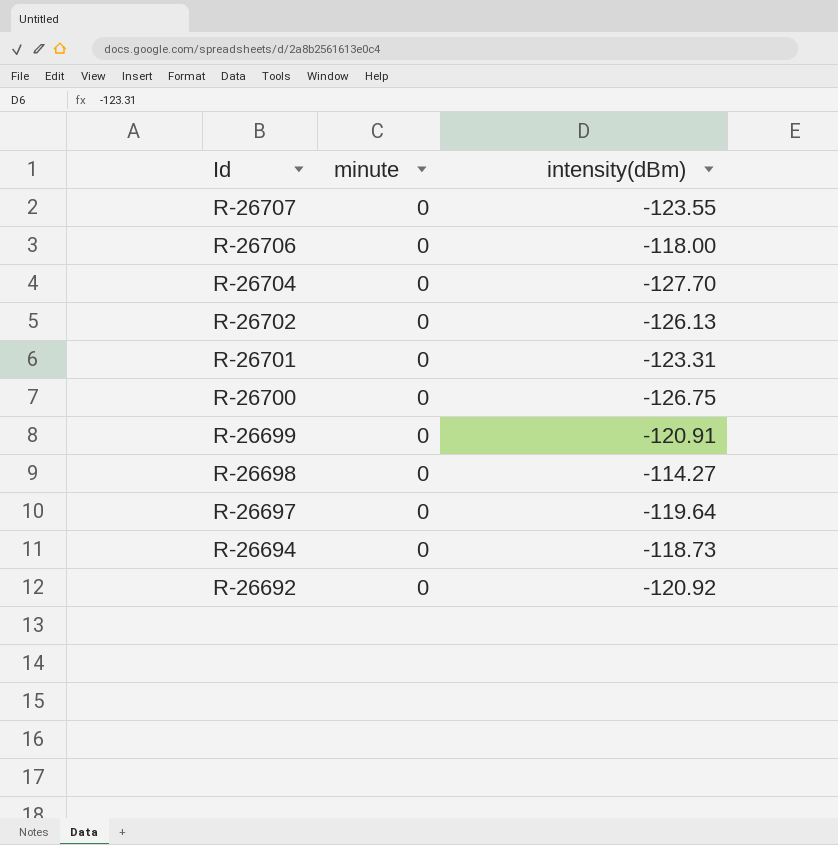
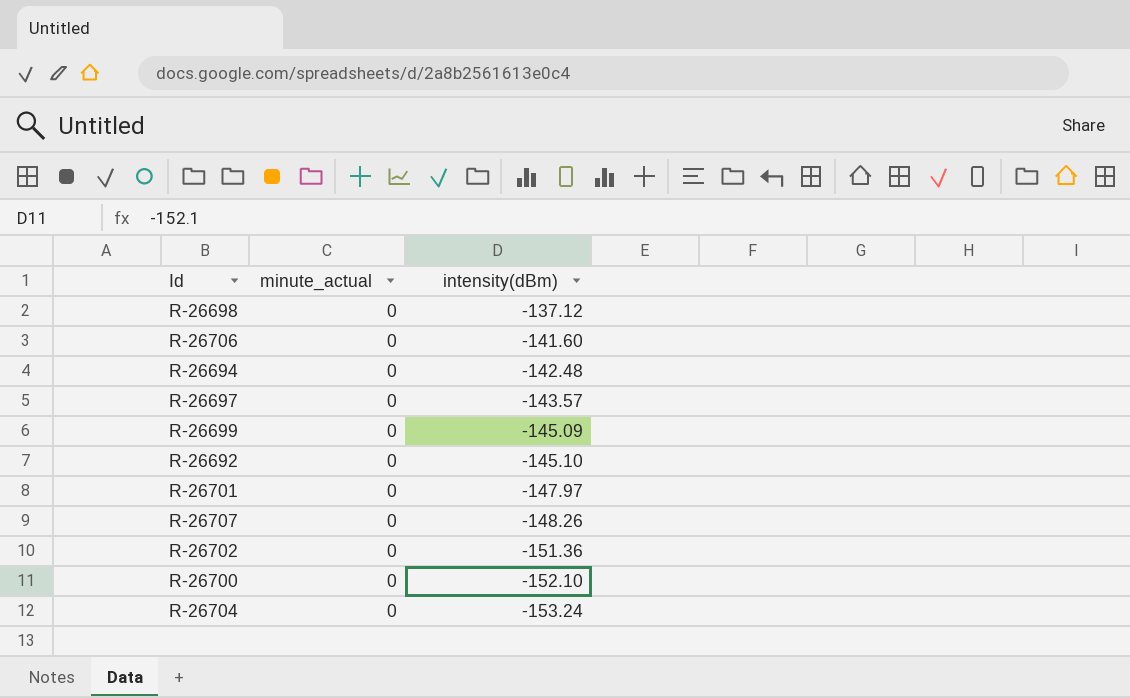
row order: Id descending -> intensity(dBm) descending
column name: minute -> minute_actual
R-26698 | intensity(dBm): -114.27 -> -137.12
R-26706 | intensity(dBm): -118.00 -> -141.60
R-26694 | intensity(dBm): -118.73 -> -142.48
R-26697 | intensity(dBm): -119.64 -> -143.57
R-26699 | intensity(dBm): -120.91 -> -145.09
R-26692 | intensity(dBm): -120.92 -> -145.10
R-26701 | intensity(dBm): -123.31 -> -147.97
R-26707 | intensity(dBm): -123.55 -> -148.26
R-26702 | intensity(dBm): -126.13 -> -151.36
R-26700 | intensity(dBm): -126.75 -> -152.10
R-26704 | intensity(dBm): -127.70 -> -153.24

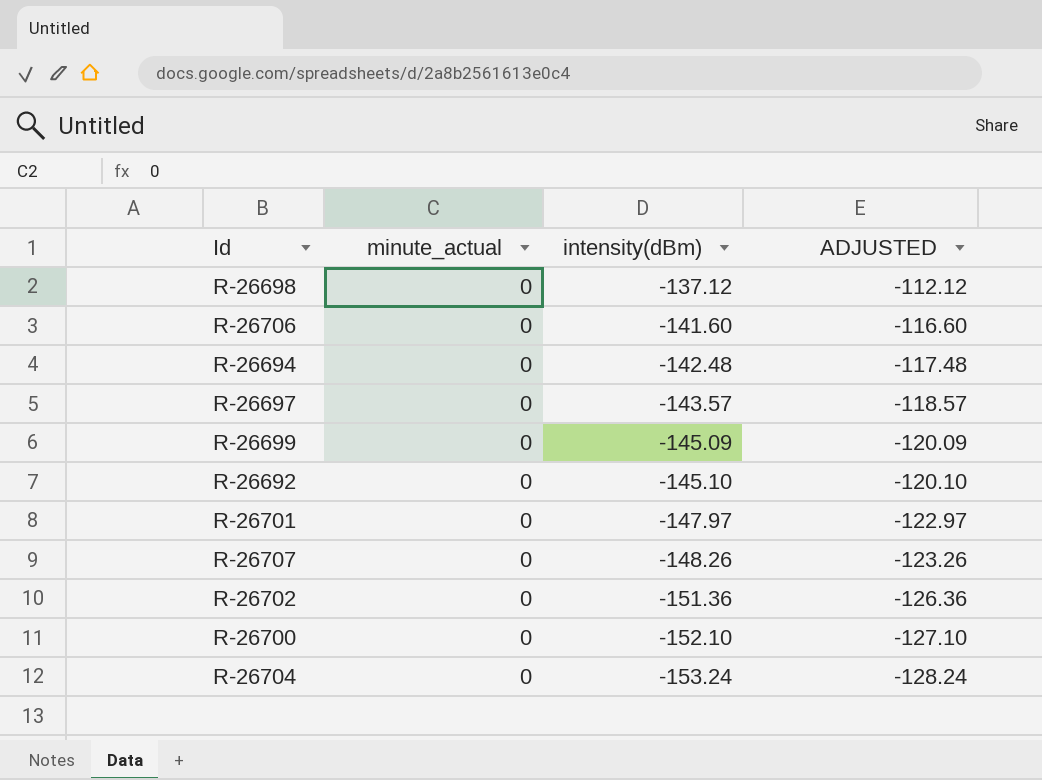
column ADJUSTED | formula: none -> [intensity(dBm)] + 25

